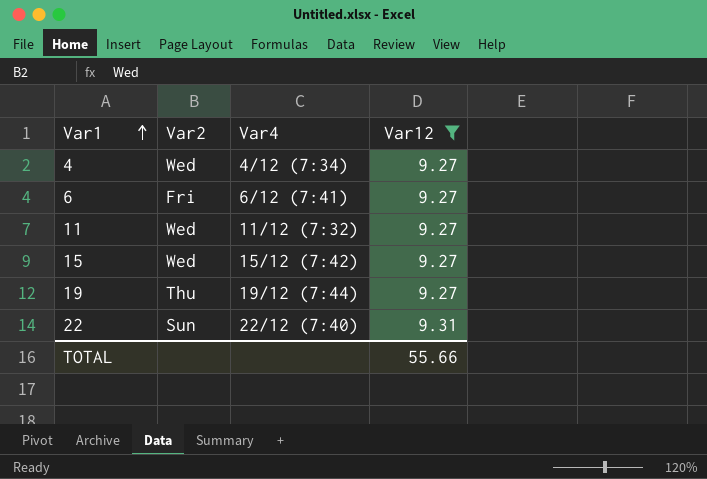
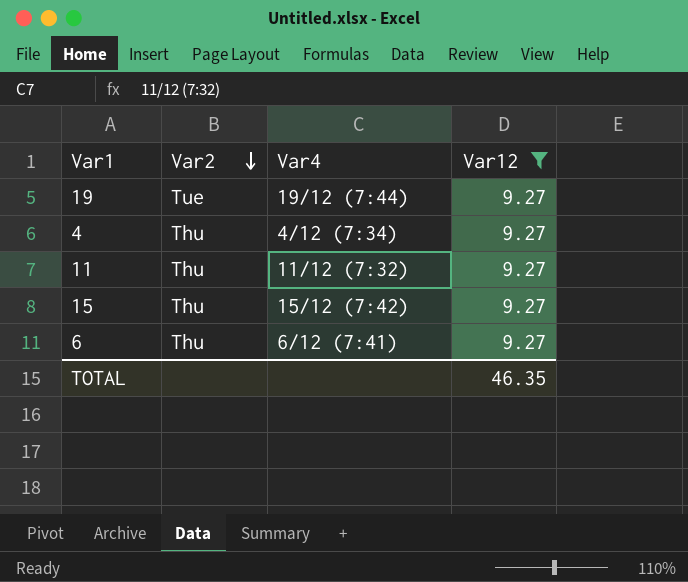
row order: Var1 ascending -> Var2 descending
row 22: Sun | 22/12 (7:40) | 9.31 -> none
19 | Var2: Thu -> Tue
4 | Var2: Wed -> Thu
11 | Var2: Wed -> Thu
15 | Var2: Wed -> Thu
6 | Var2: Fri -> Thu
TOTAL | Var12: 55.66 -> 46.35

